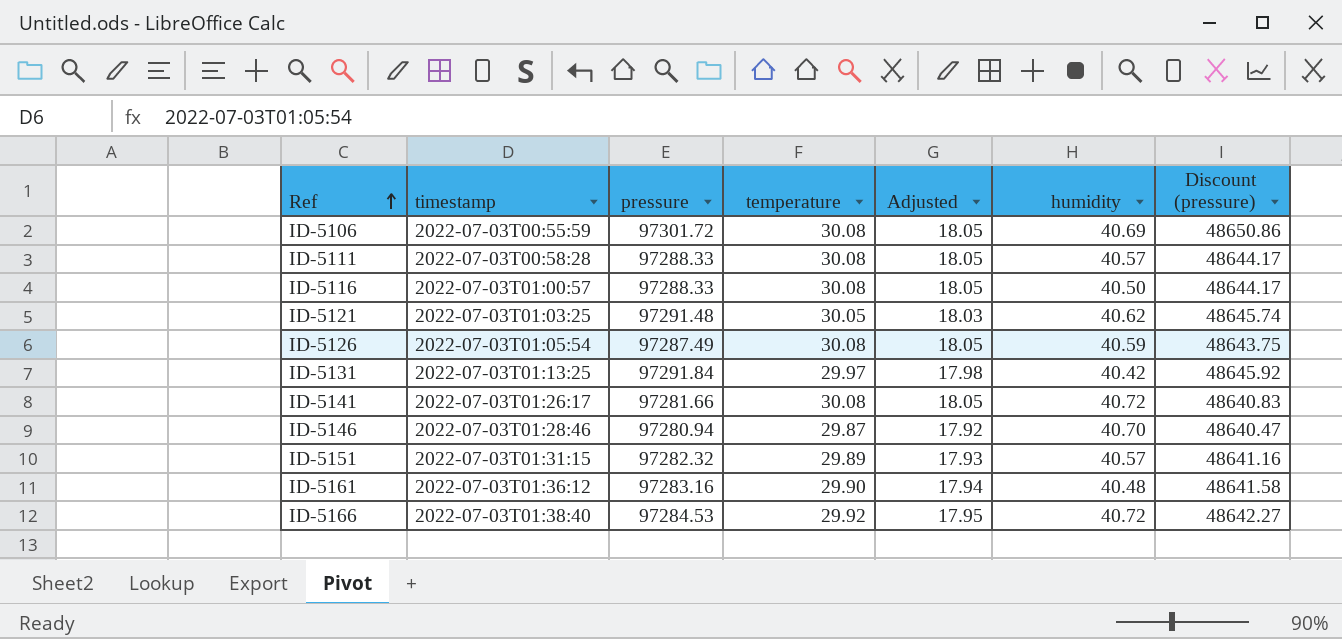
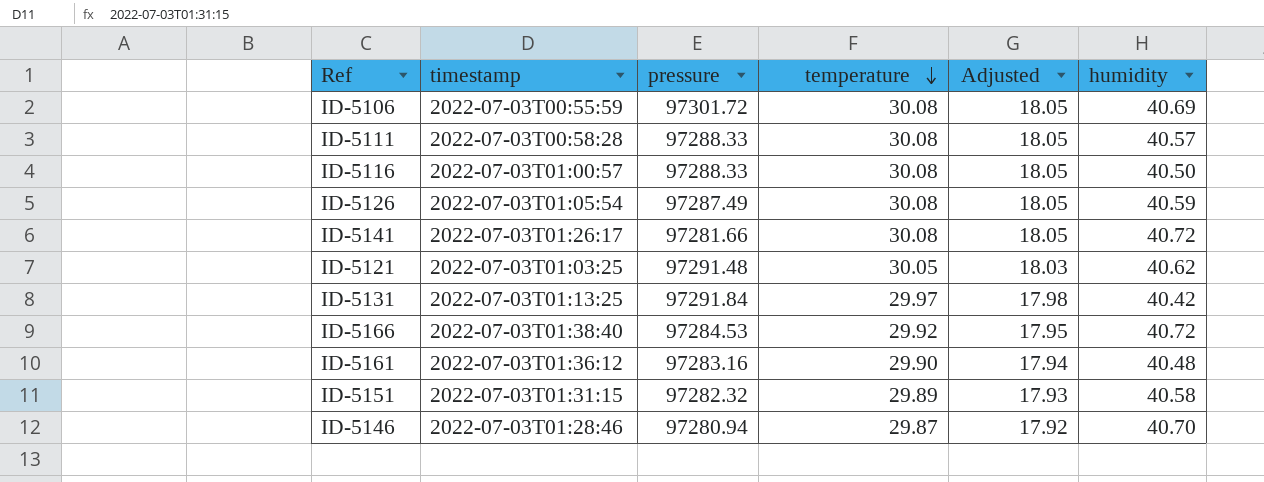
row order: Ref ascending -> temperature descending
column Discount (pressure) | formula: [pressure] * 0.5 -> none
ID-5151 | humidity: 40.57 -> 40.58

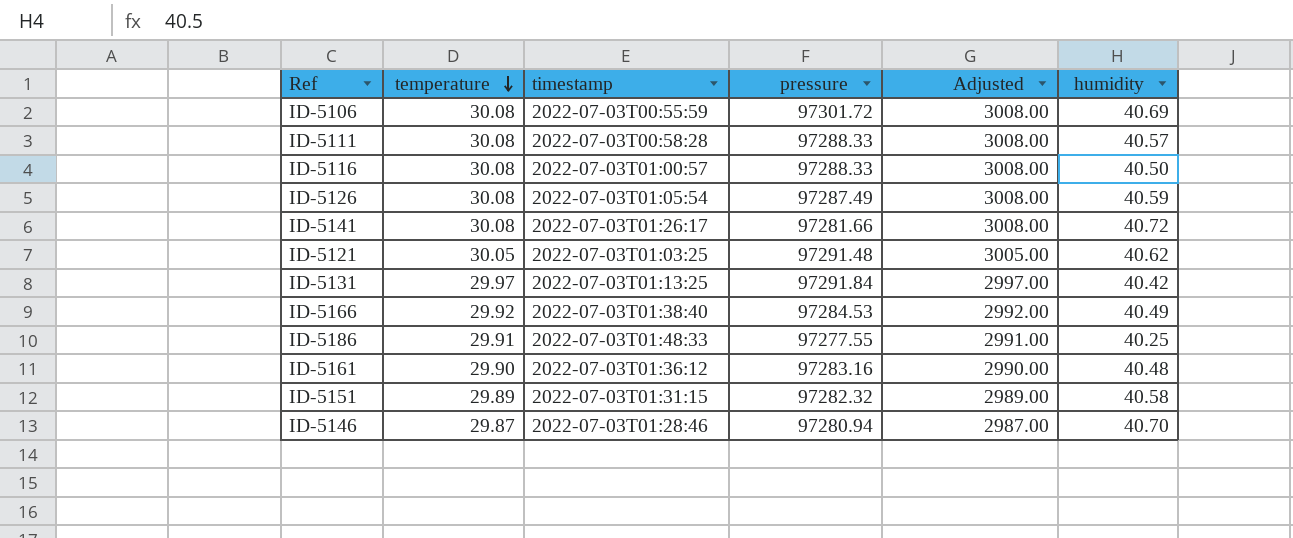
column temperature | position: 4 -> 2
column Adjusted | formula: [temperature] * 0.6 -> [temperature] * 100
ID-5166 | humidity: 40.72 -> 40.49
row ID-5186: none -> 29.91 | 2022-07-03T01:48:33 | 97277.55 | 2991.00 | 40.25

